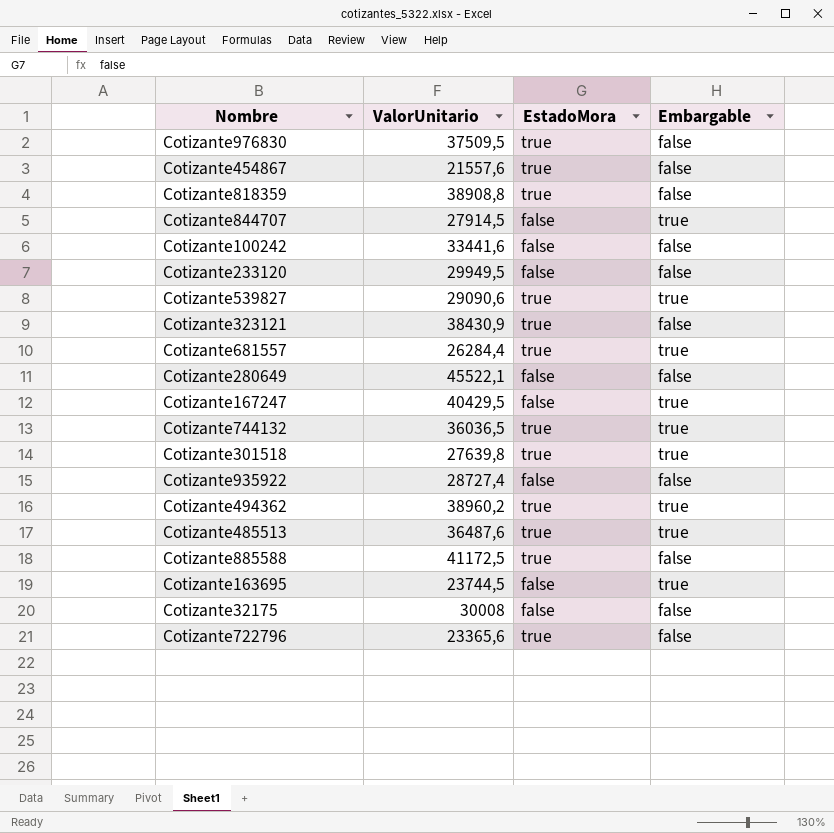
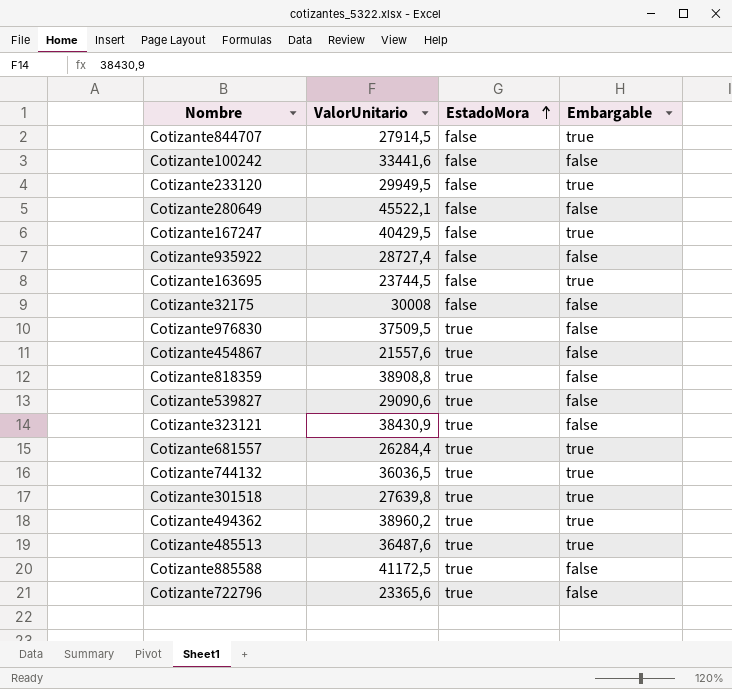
row order: none -> EstadoMora ascending
Cotizante233120 | Embargable: false -> true
Cotizante539827 | Embargable: true -> false

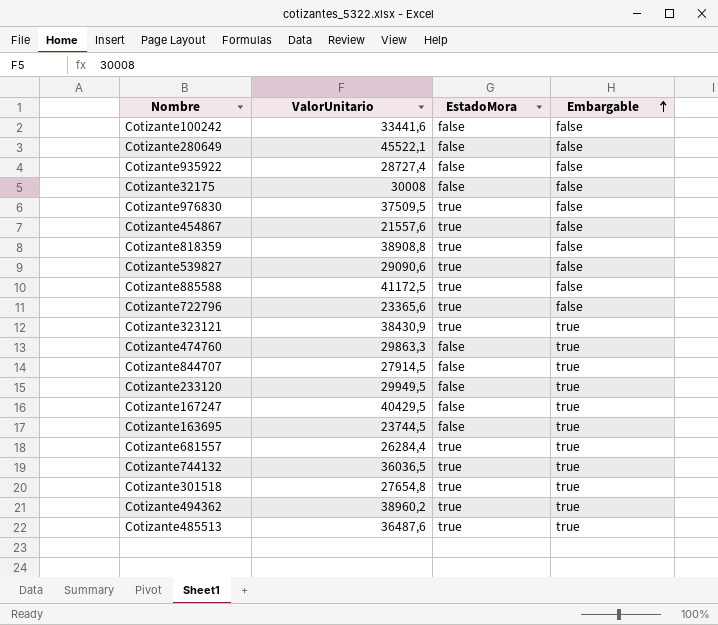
row order: EstadoMora ascending -> Embargable ascending
Cotizante323121 | Embargable: false -> true
row Cotizante474760: none -> 29863,3 | false | true
Cotizante301518 | ValorUnitario: 27639,8 -> 27654,8

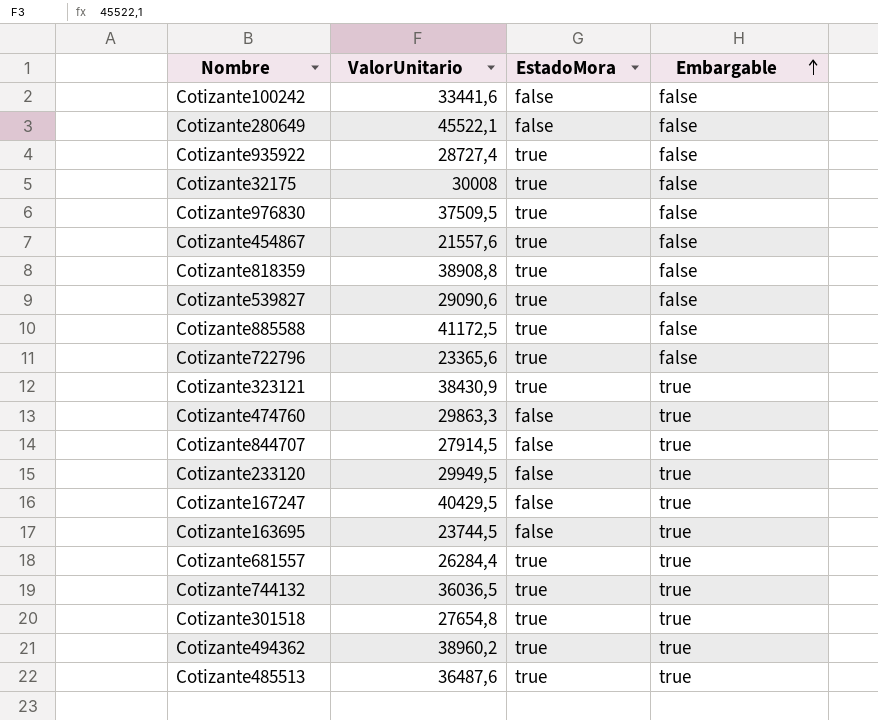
Cotizante935922 | EstadoMora: false -> true
Cotizante32175 | EstadoMora: false -> true

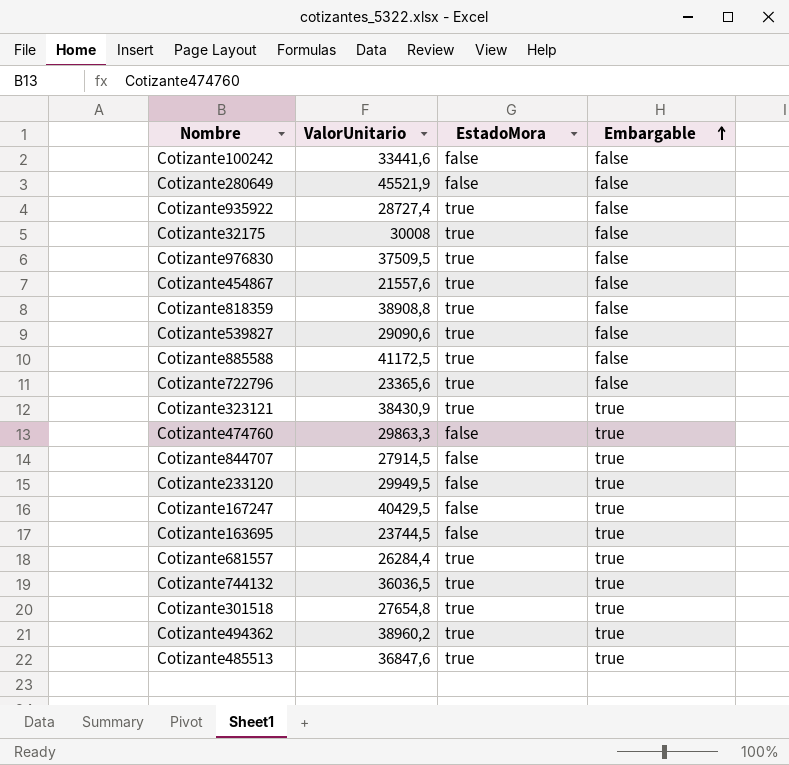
Cotizante280649 | ValorUnitario: 45522,1 -> 45521,9
Cotizante485513 | ValorUnitario: 36487,6 -> 36847,6

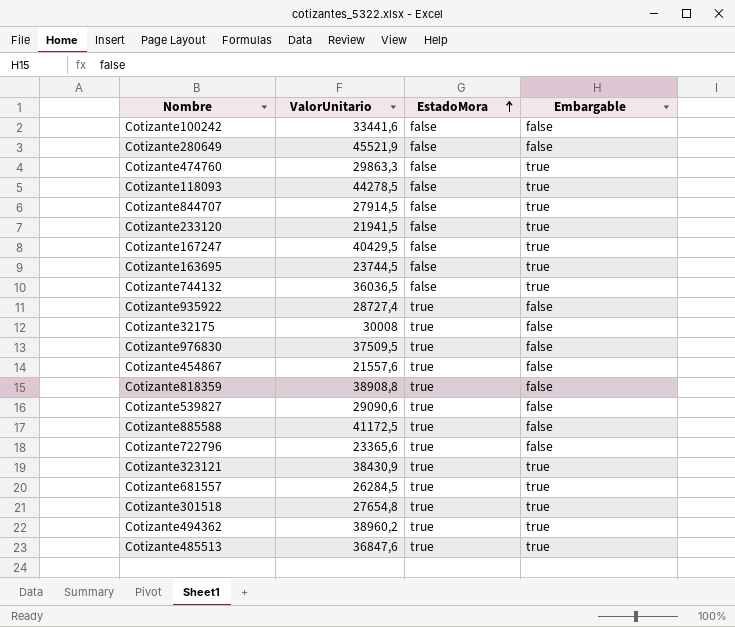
row order: Embargable ascending -> EstadoMora ascending
row Cotizante118093: none -> 44278,5 | false | true
Cotizante233120 | ValorUnitario: 29949,5 -> 21941,5
Cotizante744132 | EstadoMora: true -> false
Cotizante681557 | ValorUnitario: 26284,4 -> 26284,5

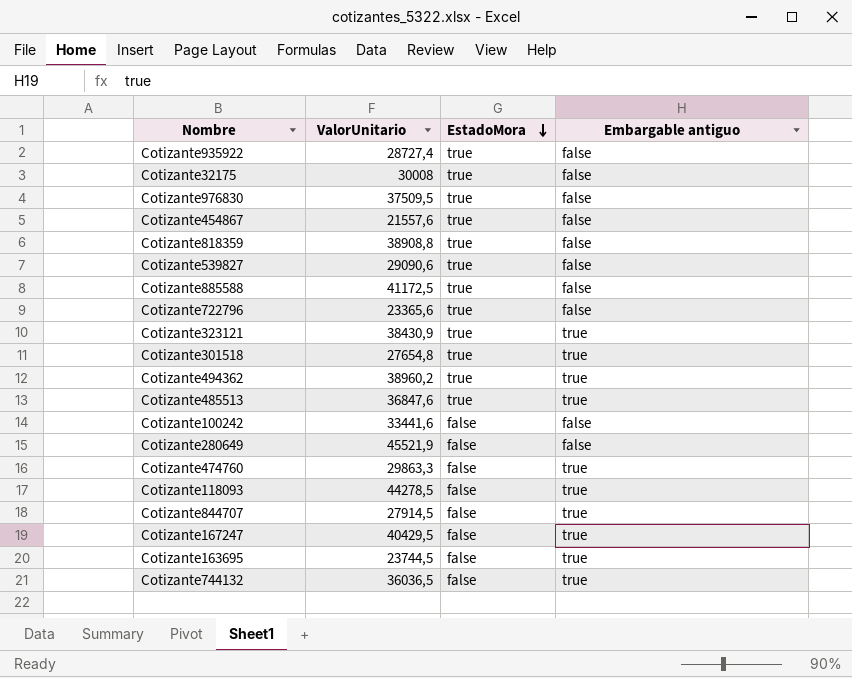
row order: EstadoMora ascending -> EstadoMora descending
column name: Embargable -> Embargable antiguo
row Cotizante233120: 21941,5 | false | true -> none
row Cotizante681557: 26284,5 | true | true -> none

